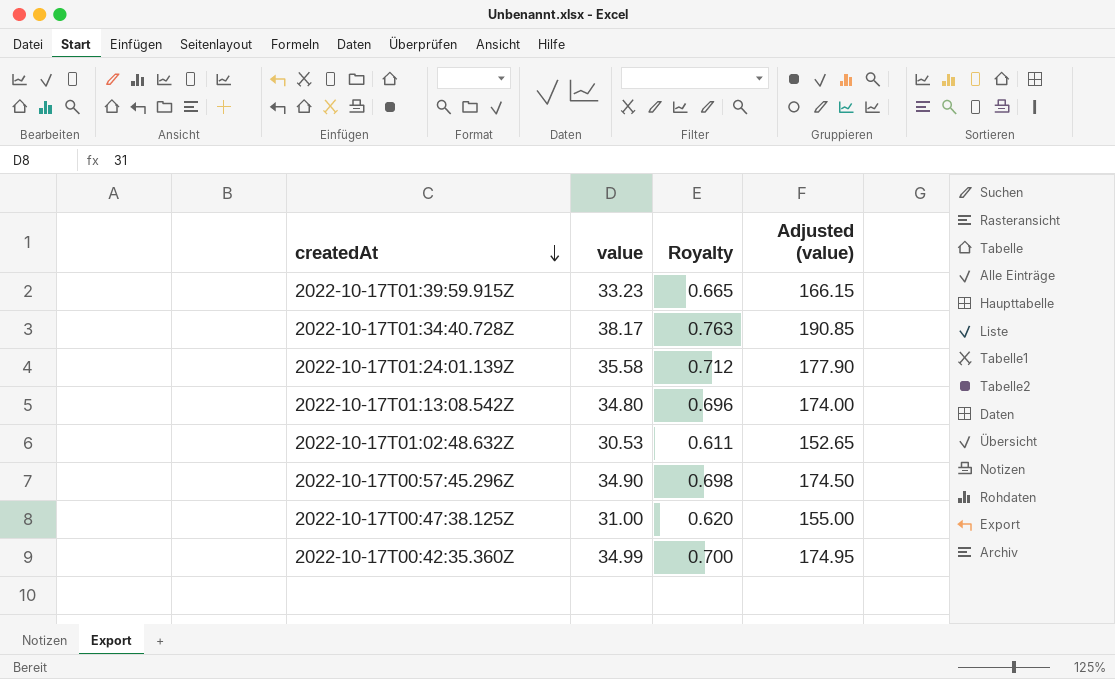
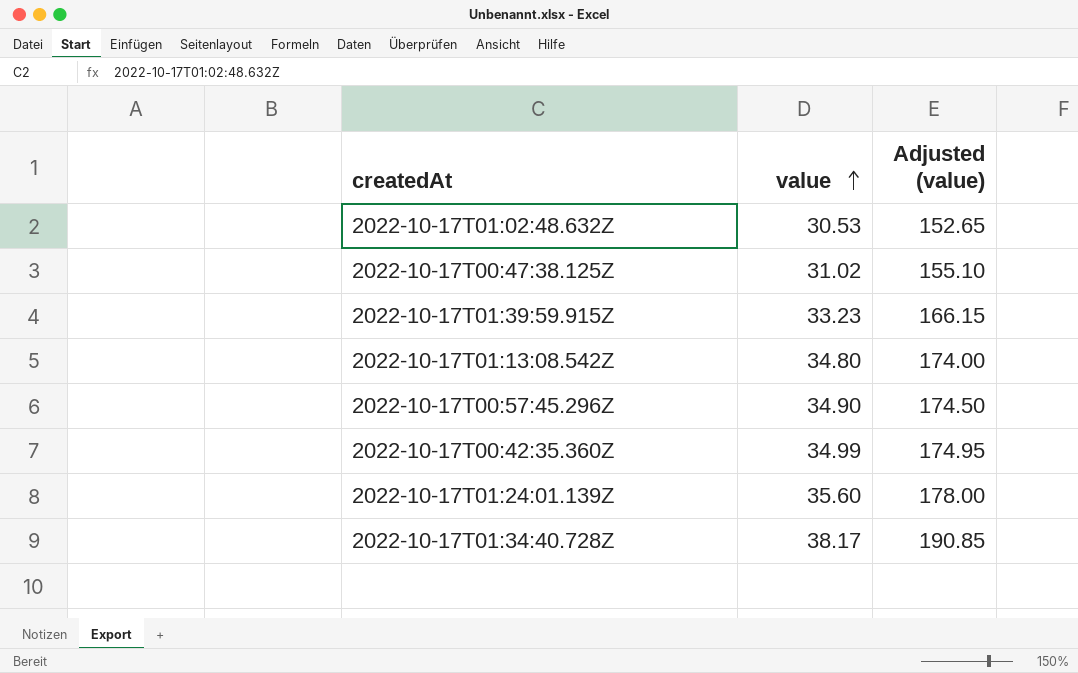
row order: createdAt descending -> value ascending
column Royalty | formula: [value] * 0.02 -> none
2022-10-17T00:47:38.125Z | value: 31.00 -> 31.02
2022-10-17T00:47:38.125Z | Adjusted (value): 155.00 -> 155.10
2022-10-17T01:24:01.139Z | value: 35.58 -> 35.60
2022-10-17T01:24:01.139Z | Adjusted (value): 177.90 -> 178.00

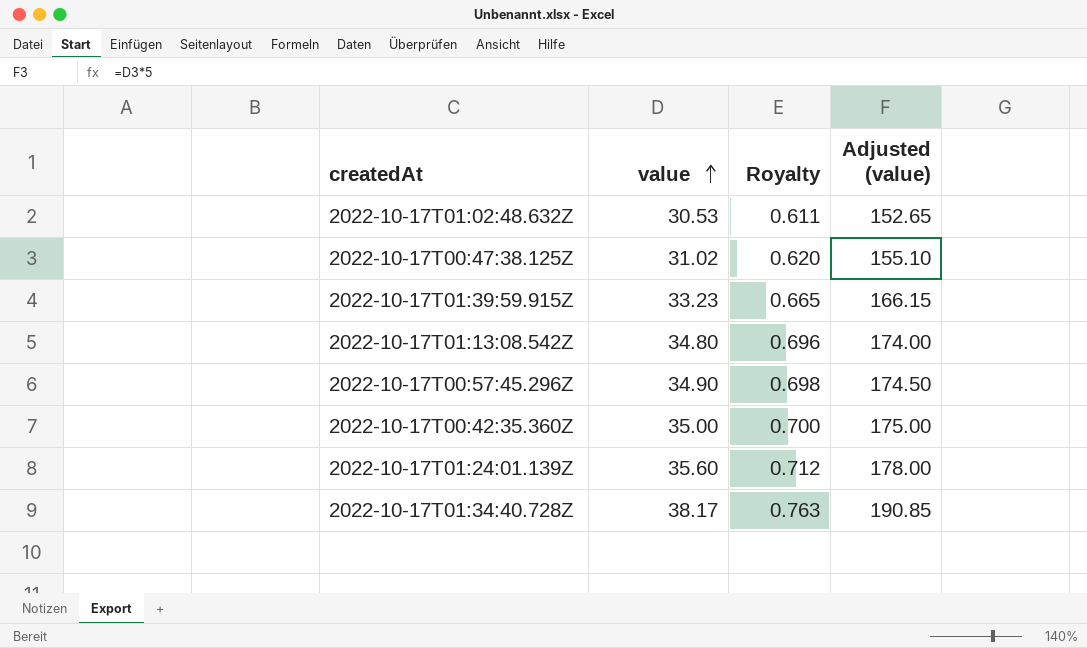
column Royalty | formula: none -> [value] * 0.02
2022-10-17T00:42:35.360Z | value: 34.99 -> 35.00
2022-10-17T00:42:35.360Z | Adjusted (value): 174.95 -> 175.00

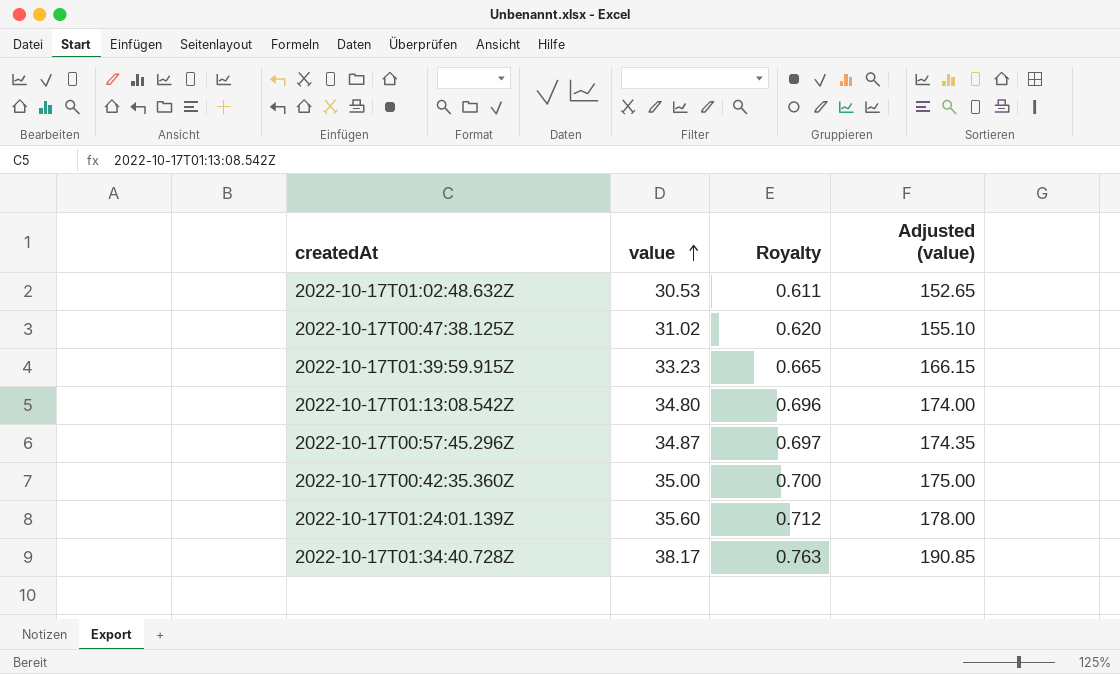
2022-10-17T00:57:45.296Z | value: 34.90 -> 34.87
2022-10-17T00:57:45.296Z | Royalty: 0.698 -> 0.697
2022-10-17T00:57:45.296Z | Adjusted (value): 174.50 -> 174.35

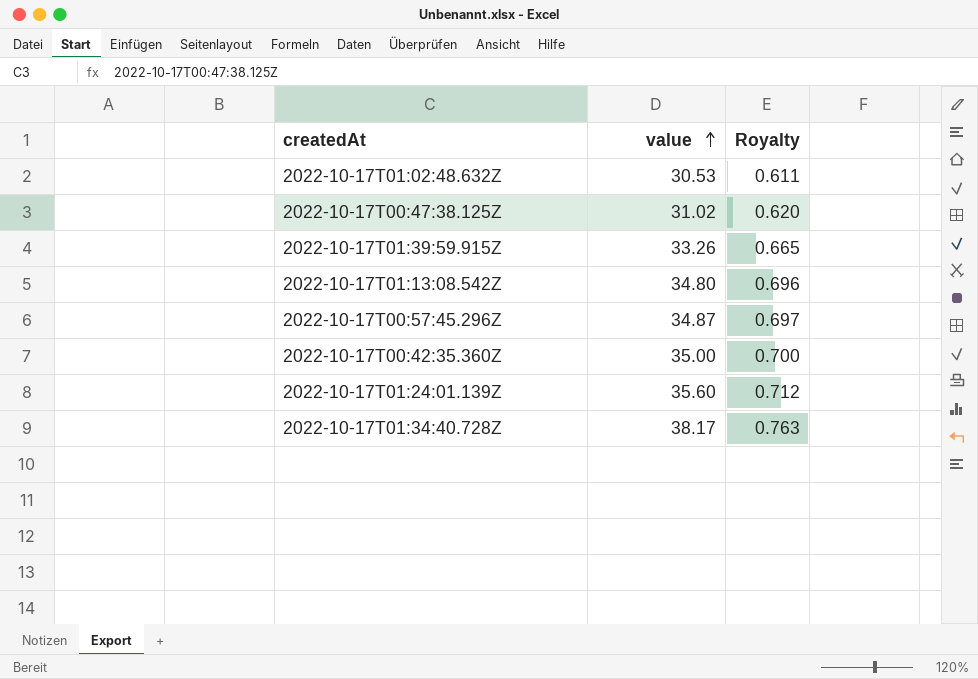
column Adjusted (value) | formula: [value] * 5 -> none
2022-10-17T01:39:59.915Z | value: 33.23 -> 33.26

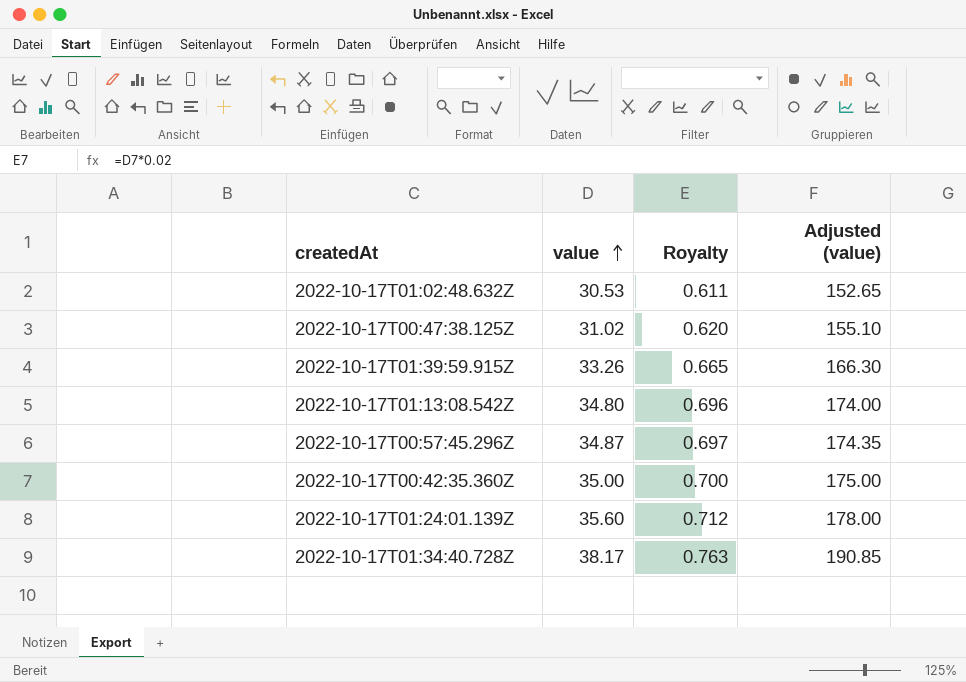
column Adjusted (value) | formula: none -> [value] * 5

